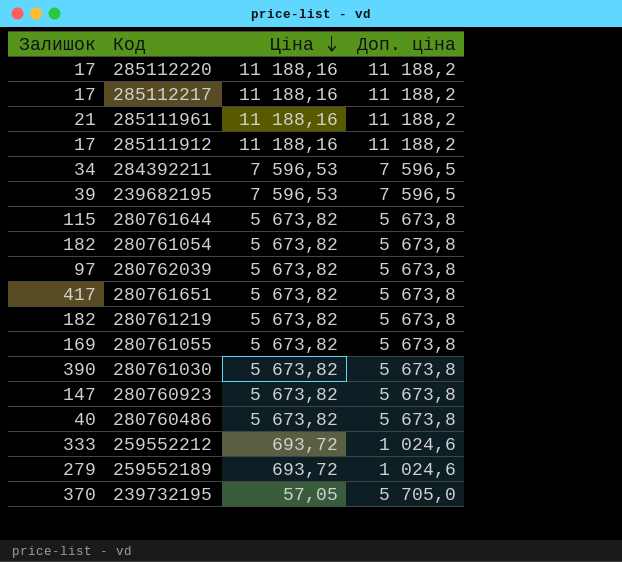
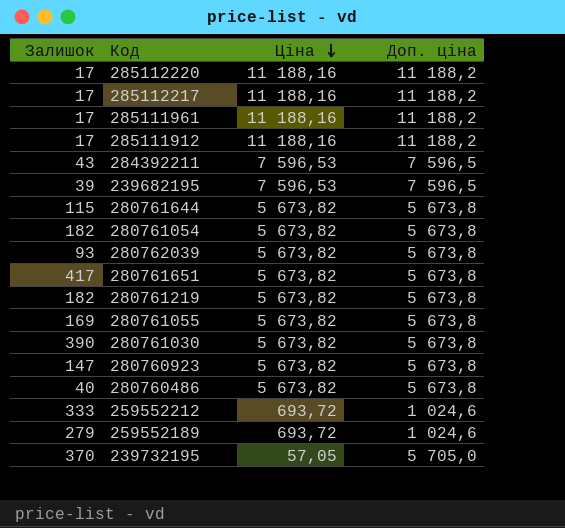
285111961 | Залишок: 21 -> 17
284392211 | Залишок: 34 -> 43
280762039 | Залишок: 97 -> 93

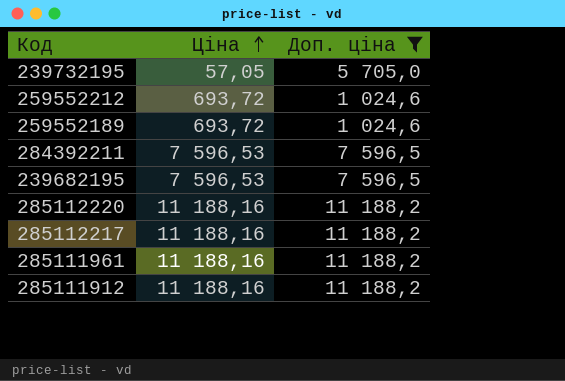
filter: none -> Доп. ціна != 5 673,8
row order: Ціна descending -> Ціна ascending
column Залишок | position: 1 -> none

